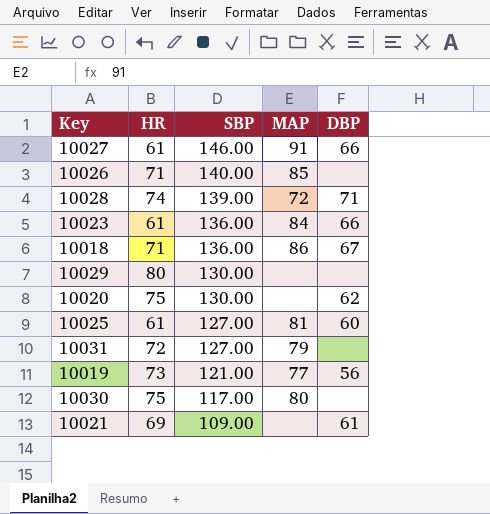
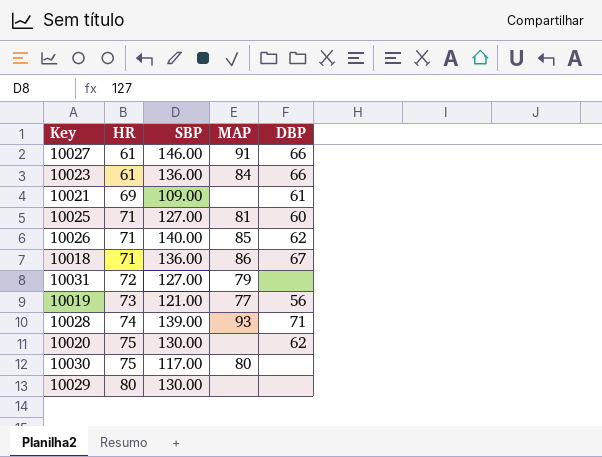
row order: SBP descending -> HR ascending
10025 | HR: 61 -> 71
10026 | DBP: none -> 62
10028 | MAP: 72 -> 93

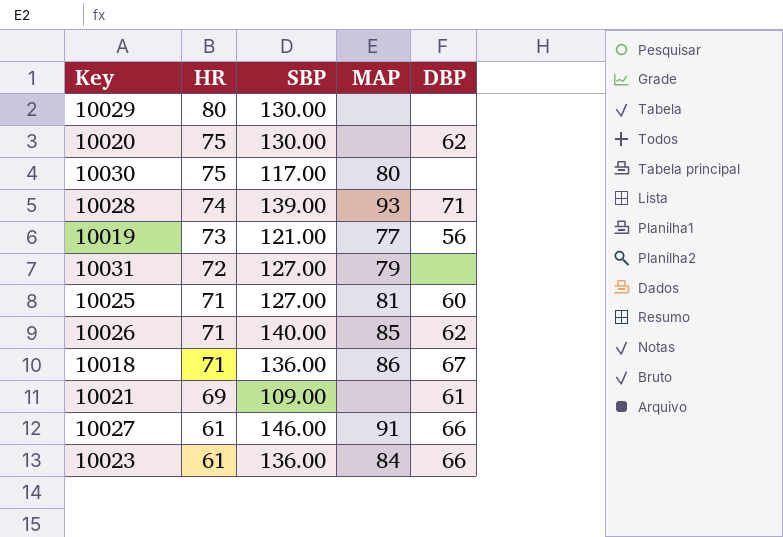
row order: HR ascending -> HR descending

